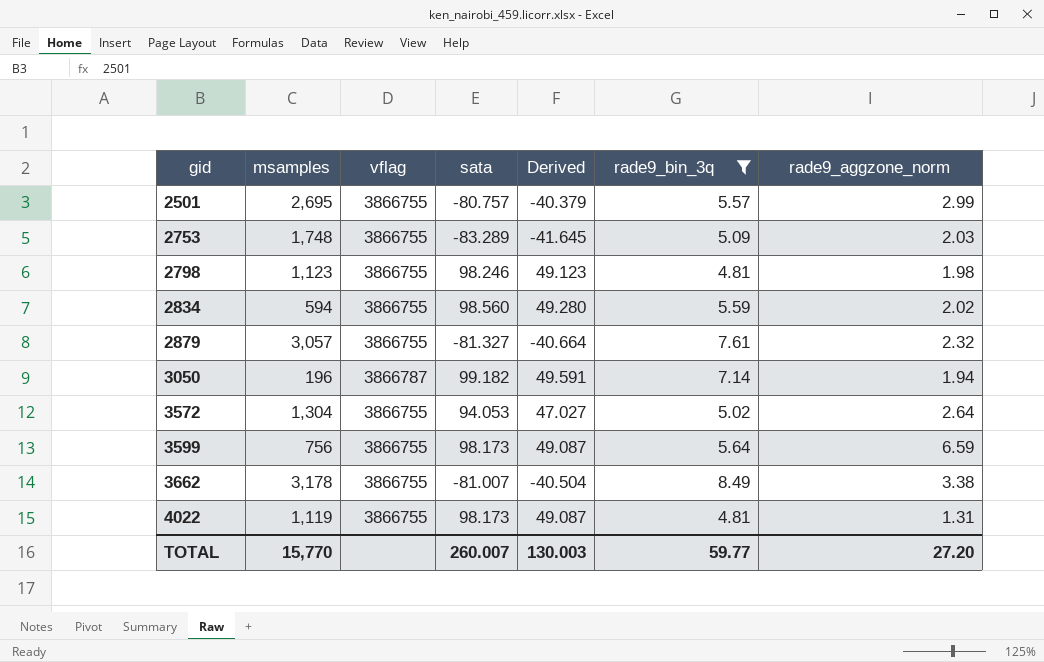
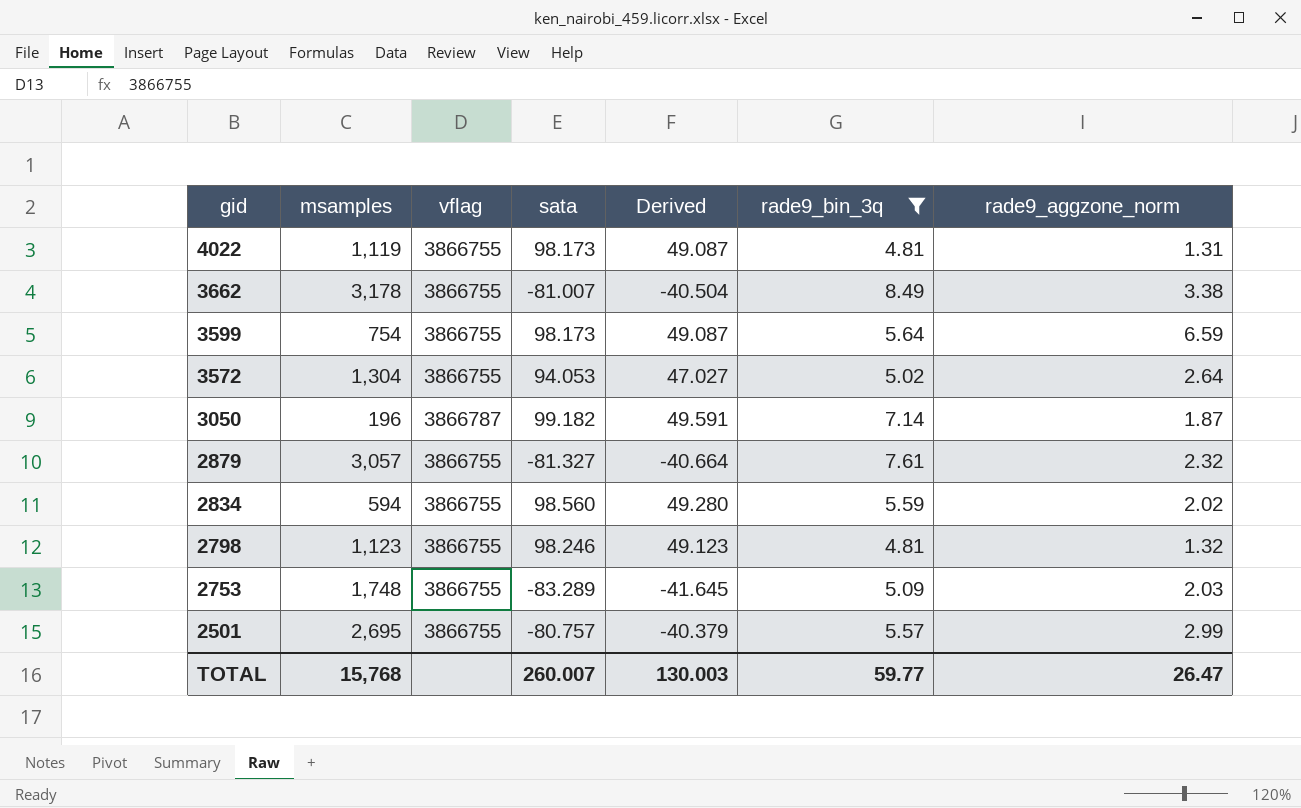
row order: gid ascending -> gid descending
3599 | msamples: 756 -> 754
3050 | rade9_aggzone_norm: 1.94 -> 1.87
2798 | rade9_aggzone_norm: 1.98 -> 1.32
TOTAL | msamples: 15,770 -> 15,768
TOTAL | rade9_aggzone_norm: 27.20 -> 26.47

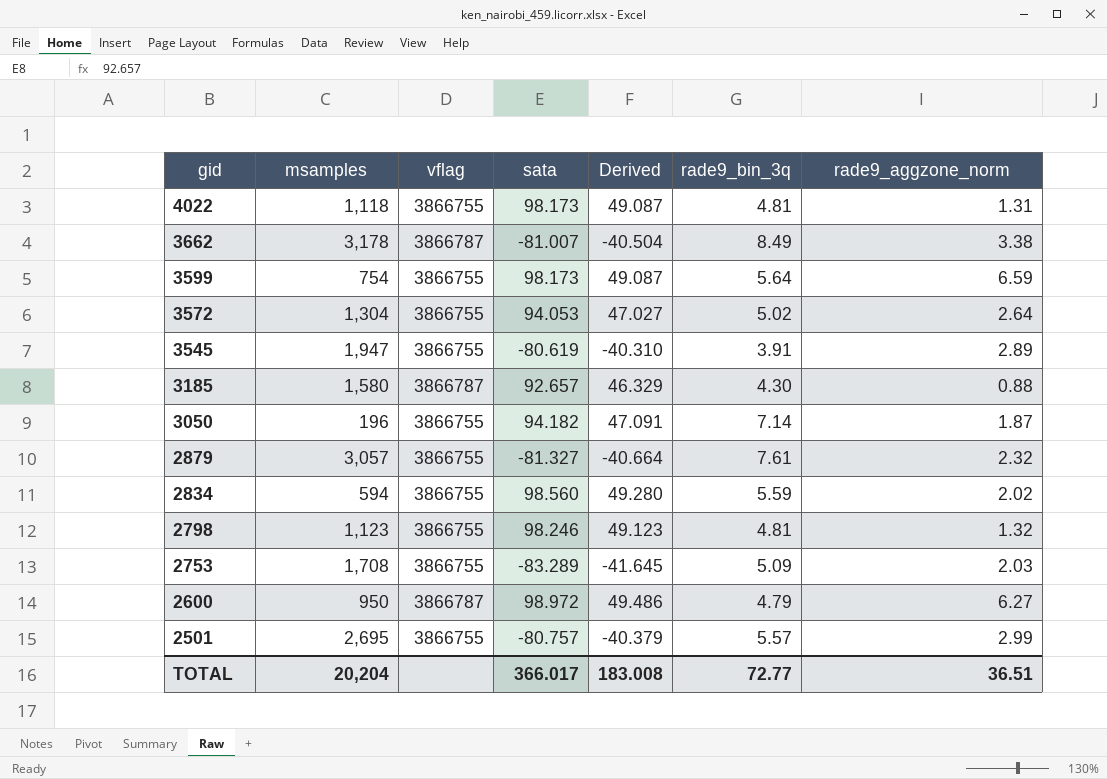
filter: rade9_bin_3q >= 4.81 -> none
4022 | msamples: 1,119 -> 1,118
3662 | vflag: 3866755 -> 3866787
3050 | vflag: 3866787 -> 3866755
3050 | sata: 99.182 -> 94.182
3050 | Derived: 49.591 -> 47.091
2753 | msamples: 1,748 -> 1,708
TOTAL | msamples: 15,768 -> 20,204
TOTAL | sata: 260.007 -> 366.017
TOTAL | Derived: 130.003 -> 183.008
TOTAL | rade9_bin_3q: 59.77 -> 72.77
TOTAL | rade9_aggzone_norm: 26.47 -> 36.51

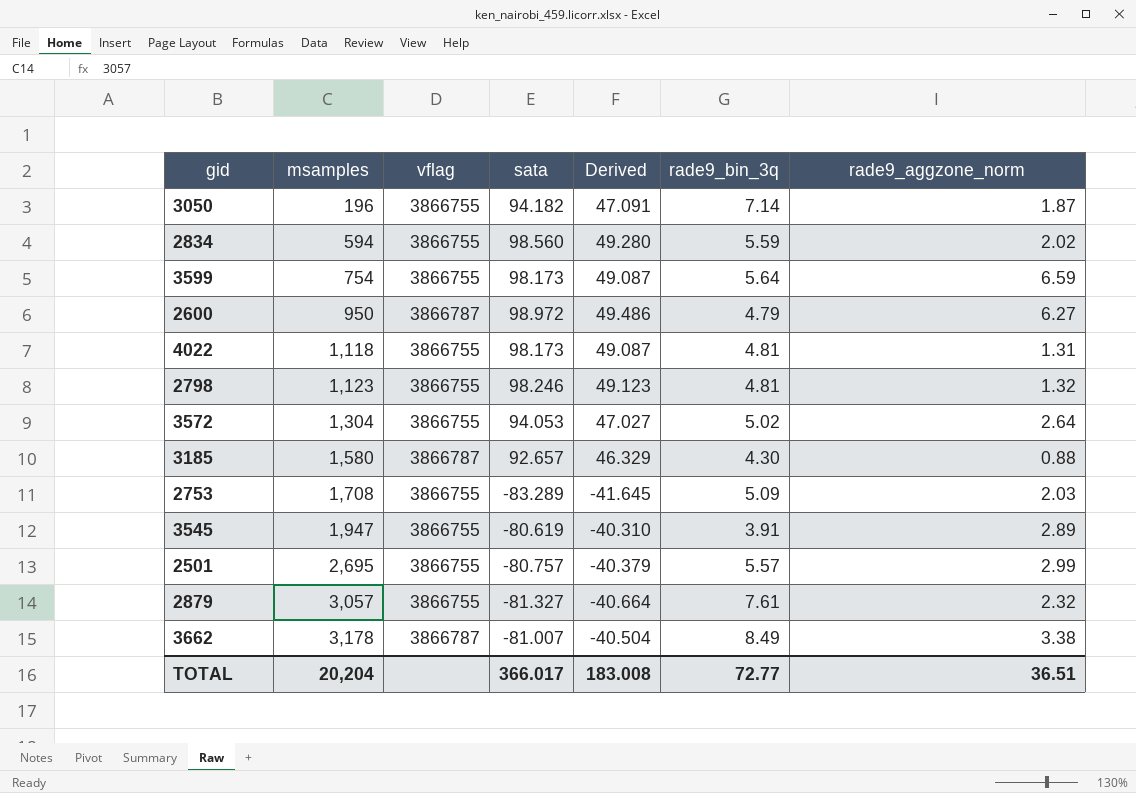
row order: gid descending -> msamples ascending

